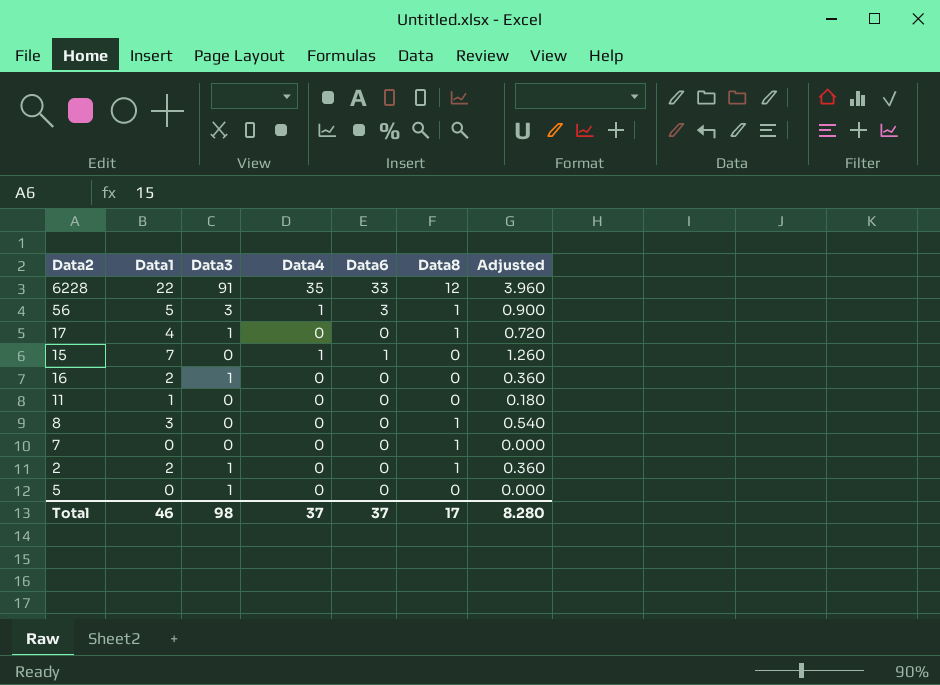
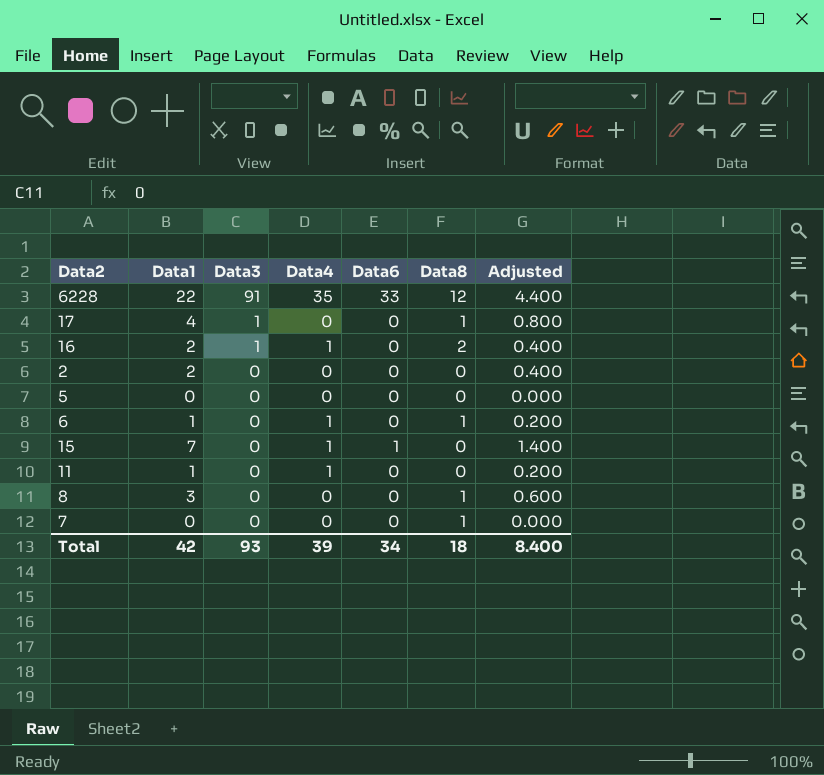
row order: none -> Data3 descending
column Adjusted | formula: [Data1] * 0.18 -> [Data1] * 0.2
row 56: 5 | 3 | 1 | 3 | 1 | 0.900 -> none
16 | Data4: 0 -> 1
16 | Data8: 0 -> 2
2 | Data3: 1 -> 0
2 | Data8: 1 -> 0
5 | Data3: 1 -> 0
row 6: none -> 1 | 0 | 1 | 0 | 1 | 0.200
11 | Data4: 0 -> 1
Total | Data1: 46 -> 42
Total | Data3: 98 -> 93
Total | Data4: 37 -> 39
Total | Data6: 37 -> 34
Total | Data8: 17 -> 18
Total | Adjusted: 8.280 -> 8.400

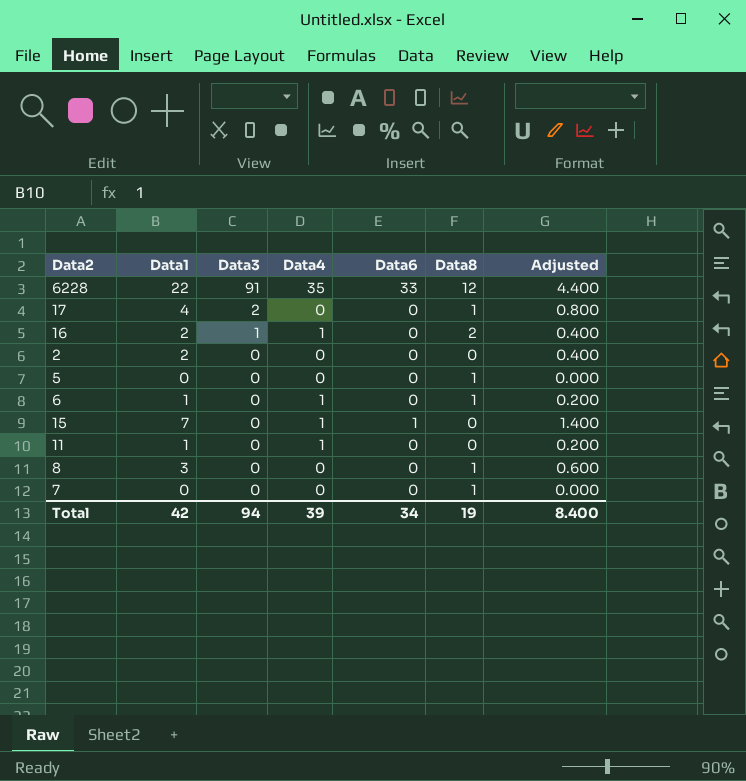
17 | Data3: 1 -> 2
5 | Data8: 0 -> 1
Total | Data3: 93 -> 94
Total | Data8: 18 -> 19

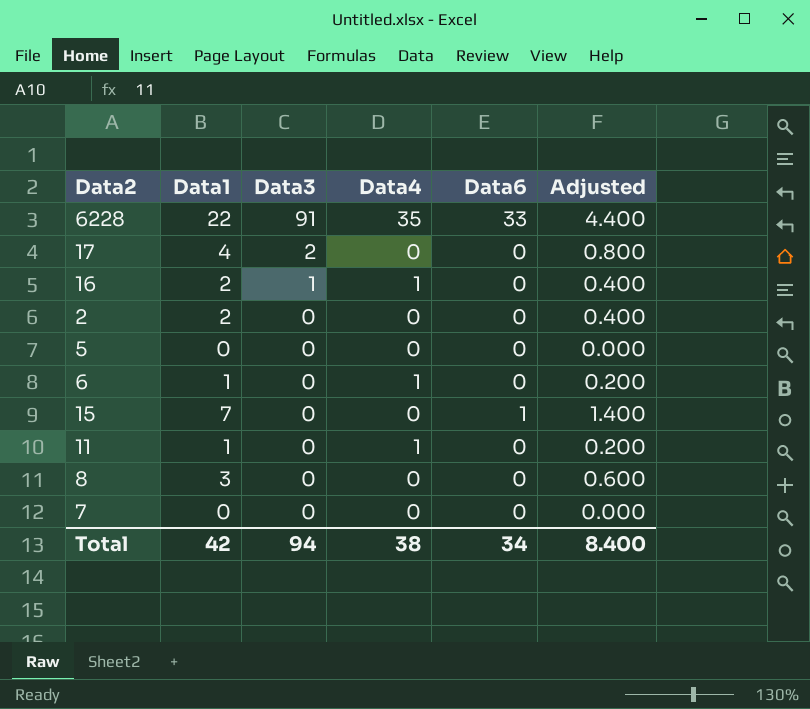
column Data8 | position: 6 -> none
15 | Data4: 1 -> 0
Total | Data4: 39 -> 38

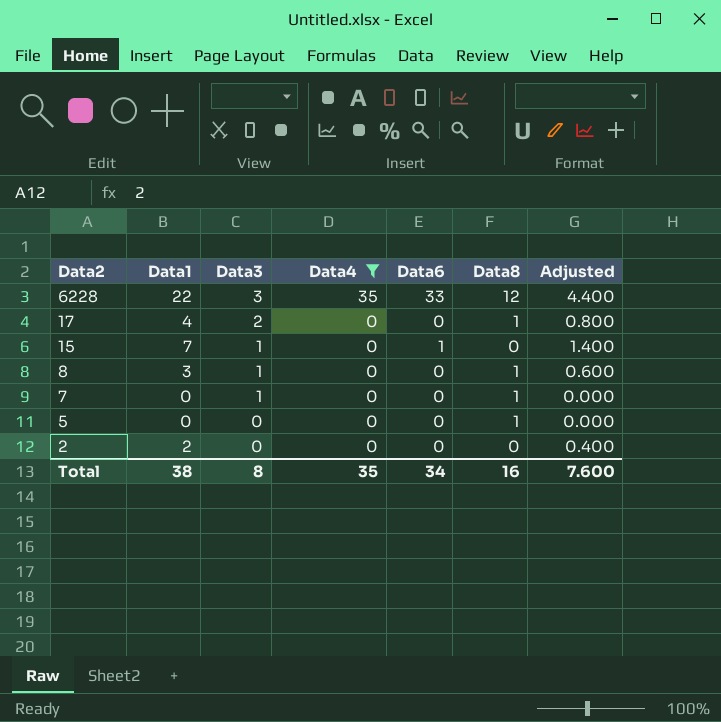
filter: none -> Data4 != 1
row order: Data3 descending -> Data2 descending
column Data8 | position: none -> 6
6228 | Data3: 91 -> 3
15 | Data3: 0 -> 1
8 | Data3: 0 -> 1
7 | Data3: 0 -> 1
Total | Data1: 42 -> 38
Total | Data3: 94 -> 8
Total | Data4: 38 -> 35
Total | Adjusted: 8.400 -> 7.600

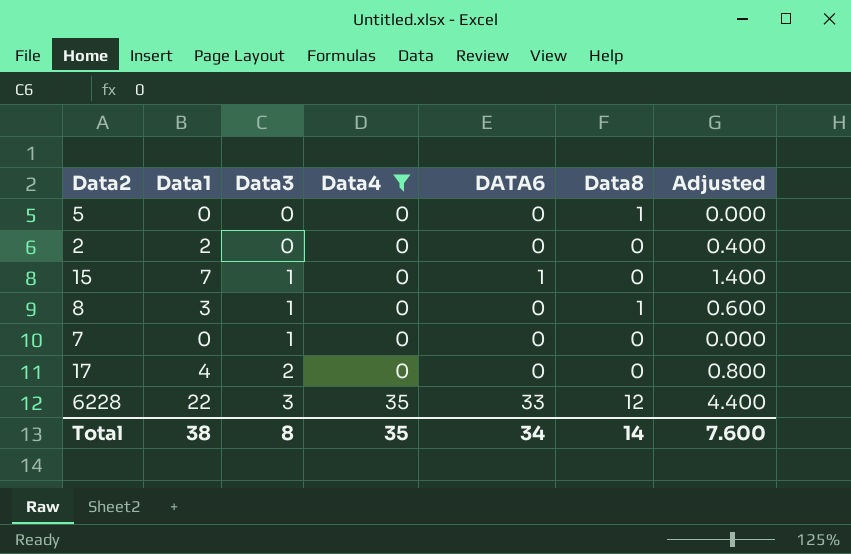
row order: Data2 descending -> Data3 ascending
column name: Data6 -> DATA6
7 | Data8: 1 -> 0
17 | Data8: 1 -> 0
Total | Data8: 16 -> 14

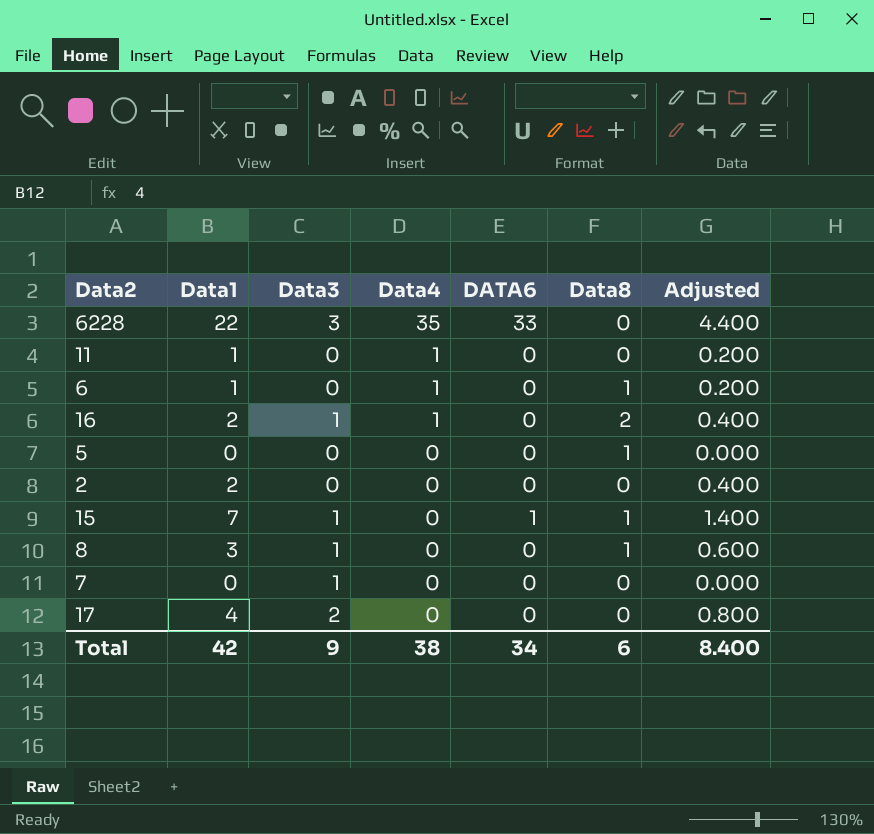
filter: Data4 != 1 -> none
row order: Data3 ascending -> Data4 descending
6228 | Data8: 12 -> 0
15 | Data8: 0 -> 1
Total | Data1: 38 -> 42
Total | Data3: 8 -> 9
Total | Data4: 35 -> 38
Total | Data8: 14 -> 6
Total | Adjusted: 7.600 -> 8.400

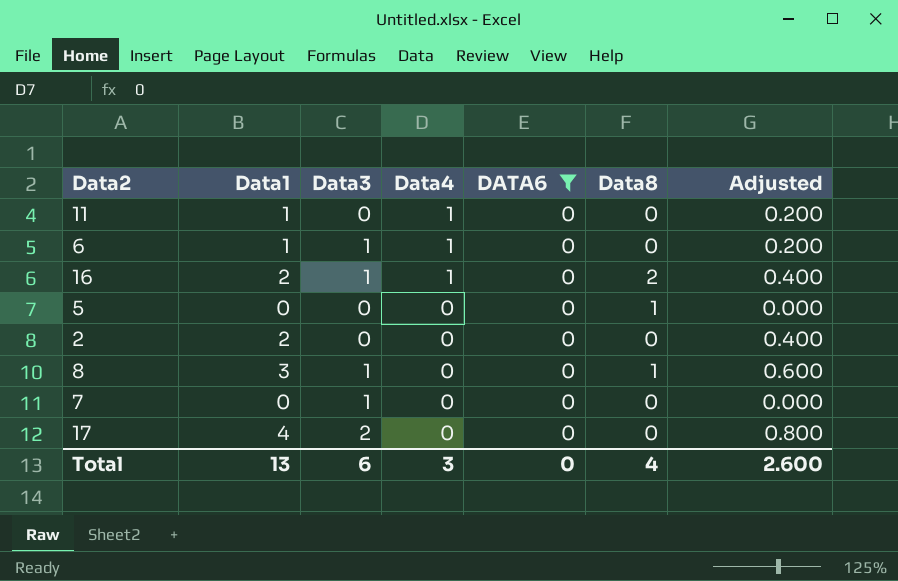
filter: none -> DATA6 = 0
6 | Data3: 0 -> 1
6 | Data8: 1 -> 0
Total | Data1: 42 -> 13
Total | Data3: 9 -> 6
Total | Data4: 38 -> 3
Total | DATA6: 34 -> 0
Total | Data8: 6 -> 4
Total | Adjusted: 8.400 -> 2.600

